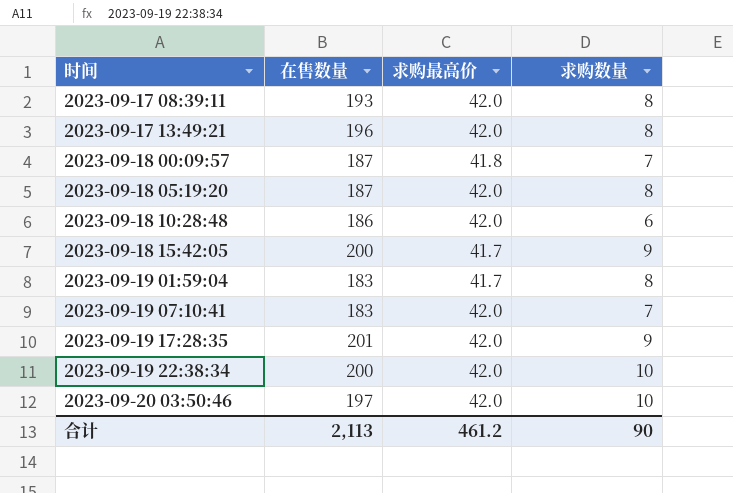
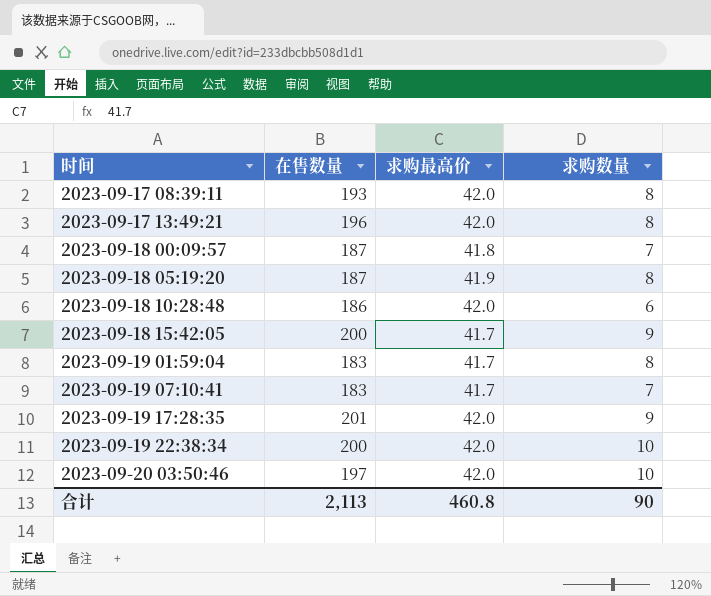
2023-09-18 05:19:20 | 求购最高价: 42.0 -> 41.9
2023-09-19 07:10:41 | 求购最高价: 42.0 -> 41.7
合计 | 求购最高价: 461.2 -> 460.8

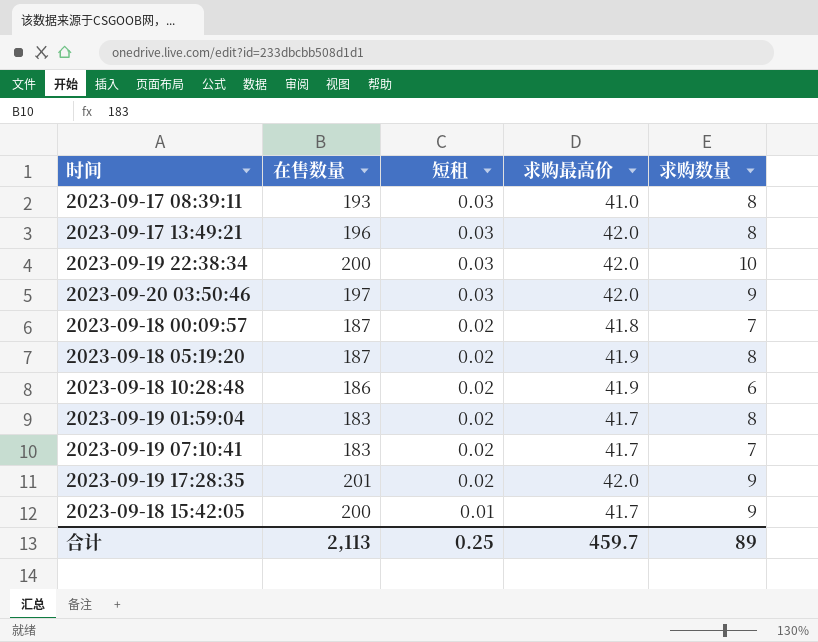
row order: 时间 ascending -> 短租 descending
column 短租 | position: none -> 3
2023-09-17 08:39:11 | 求购最高价: 42.0 -> 41.0
2023-09-20 03:50:46 | 求购数量: 10 -> 9
2023-09-18 10:28:48 | 求购最高价: 42.0 -> 41.9
合计 | 求购最高价: 460.8 -> 459.7
合计 | 求购数量: 90 -> 89

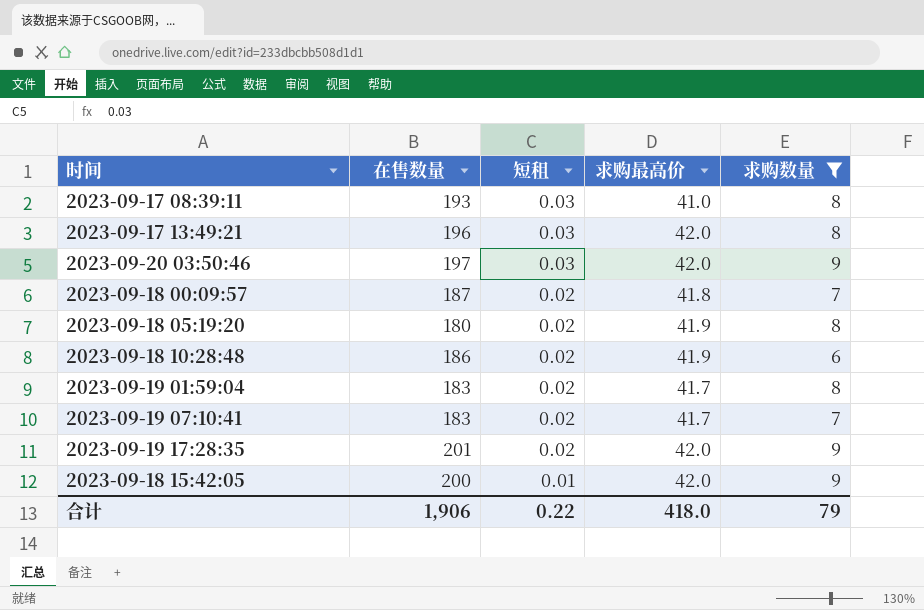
filter: none -> 求购数量 != 10
2023-09-18 05:19:20 | 在售数量: 187 -> 180
2023-09-18 15:42:05 | 求购最高价: 41.7 -> 42.0
合计 | 在售数量: 2,113 -> 1,906
合计 | 短租: 0.25 -> 0.22
合计 | 求购最高价: 459.7 -> 418.0
合计 | 求购数量: 89 -> 79

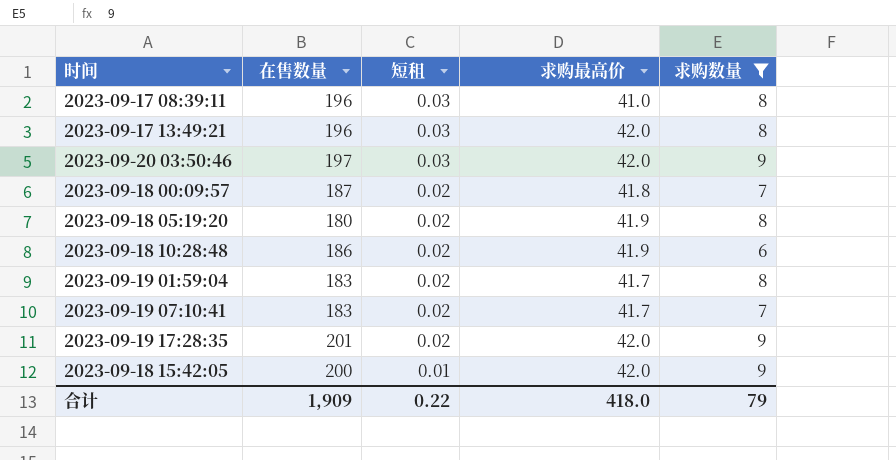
2023-09-17 08:39:11 | 在售数量: 193 -> 196
合计 | 在售数量: 1,906 -> 1,909

